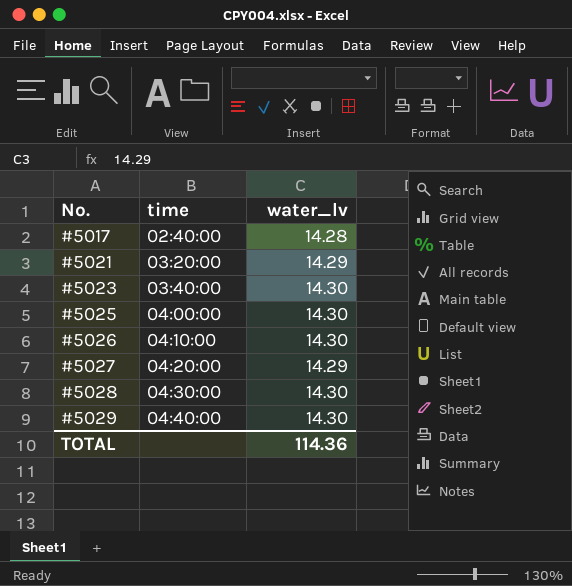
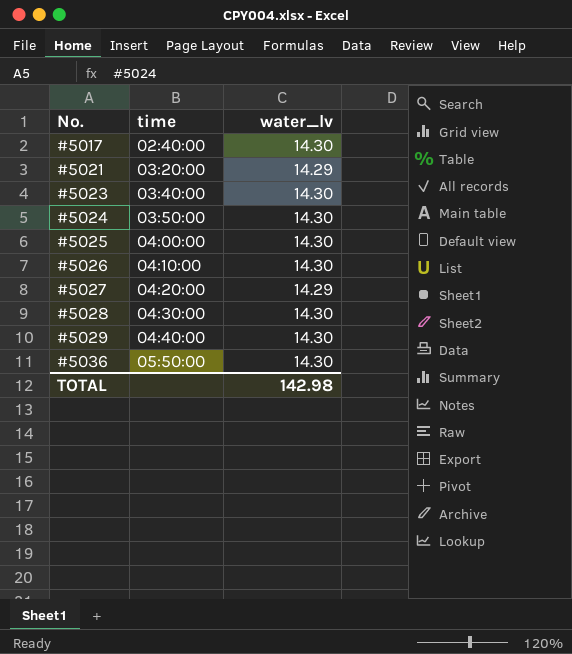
#5017 | water_lv: 14.28 -> 14.30
row #5024: none -> 03:50:00 | 14.30
row #5036: none -> 05:50:00 | 14.30
TOTAL | water_lv: 114.36 -> 142.98

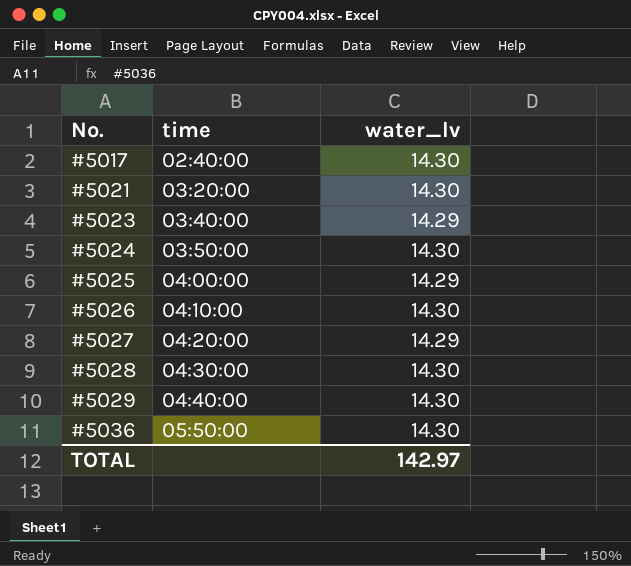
#5021 | water_lv: 14.29 -> 14.30
#5023 | water_lv: 14.30 -> 14.29
#5025 | water_lv: 14.30 -> 14.29
TOTAL | water_lv: 142.98 -> 142.97

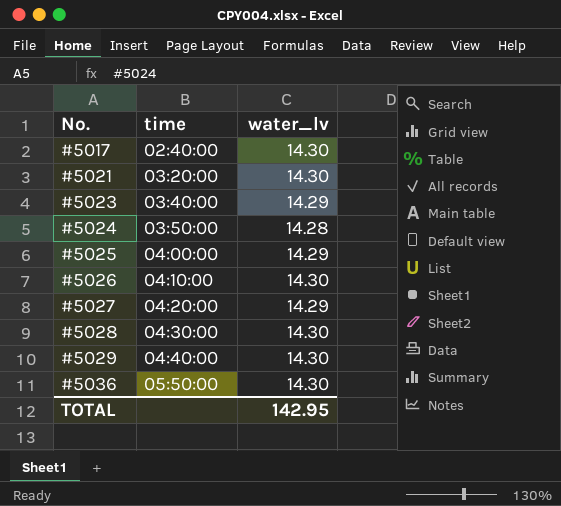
#5024 | water_lv: 14.30 -> 14.28
TOTAL | water_lv: 142.97 -> 142.95

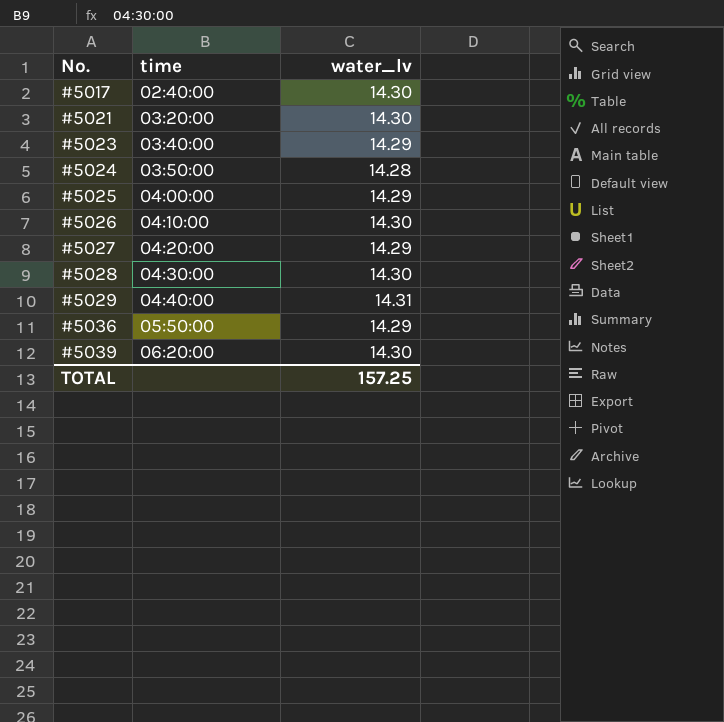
#5029 | water_lv: 14.30 -> 14.31
#5036 | water_lv: 14.30 -> 14.29
row #5039: none -> 06:20:00 | 14.30
TOTAL | water_lv: 142.95 -> 157.25

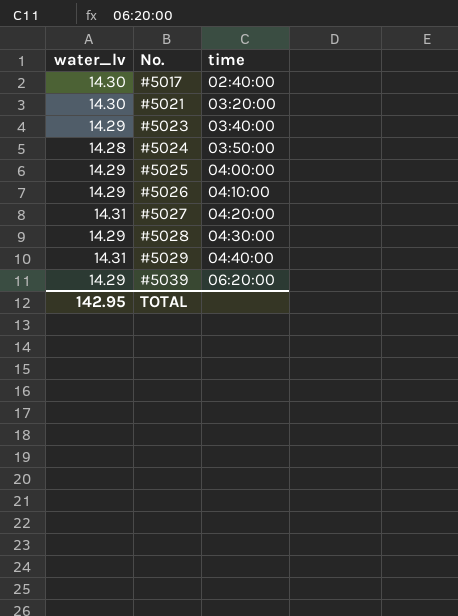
column water_lv | position: 3 -> 1
row #5036: 05:50:00 | 14.29 -> none
#5026 | water_lv: 14.30 -> 14.29
#5027 | water_lv: 14.29 -> 14.31
#5028 | water_lv: 14.30 -> 14.29
#5039 | water_lv: 14.30 -> 14.29
TOTAL | water_lv: 157.25 -> 142.95

